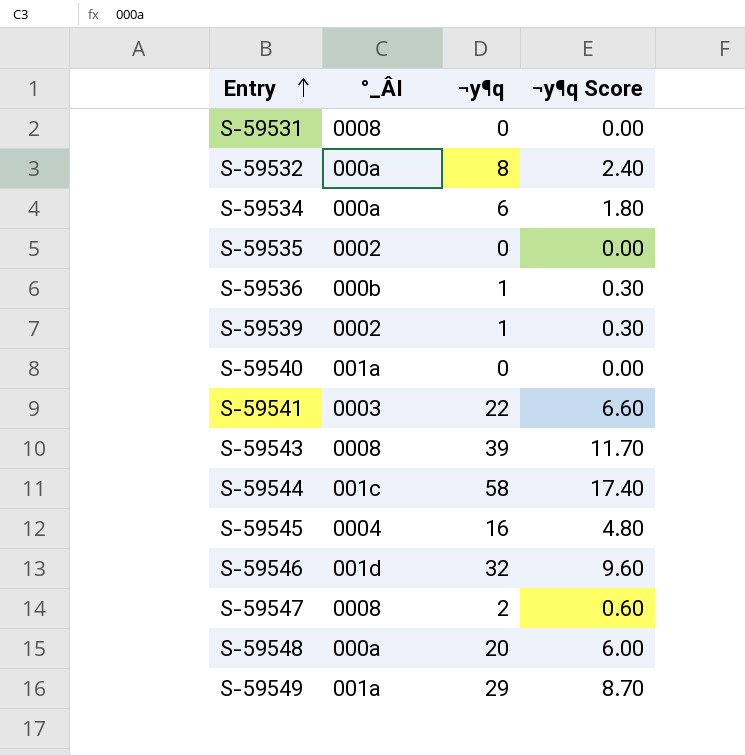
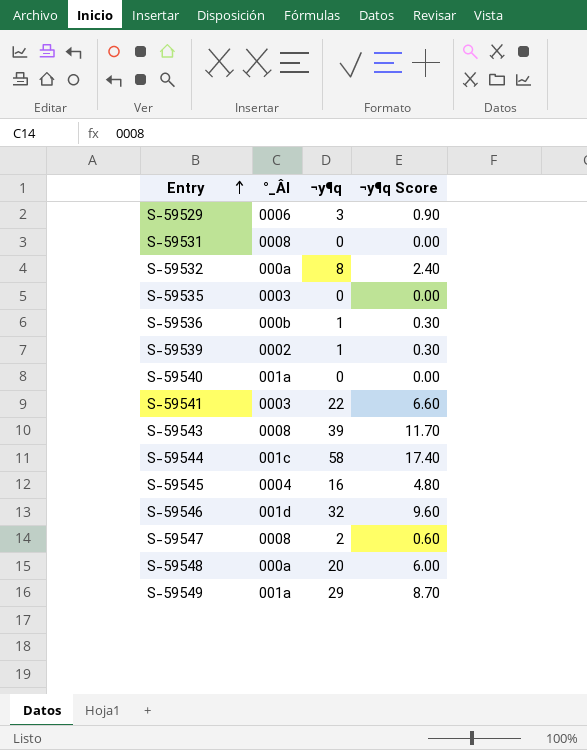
row S-59534: 000a | 6 | 1.80 -> none
row S-59529: none -> 0006 | 3 | 0.90
S-59535 | °_ÂI: 0002 -> 0003

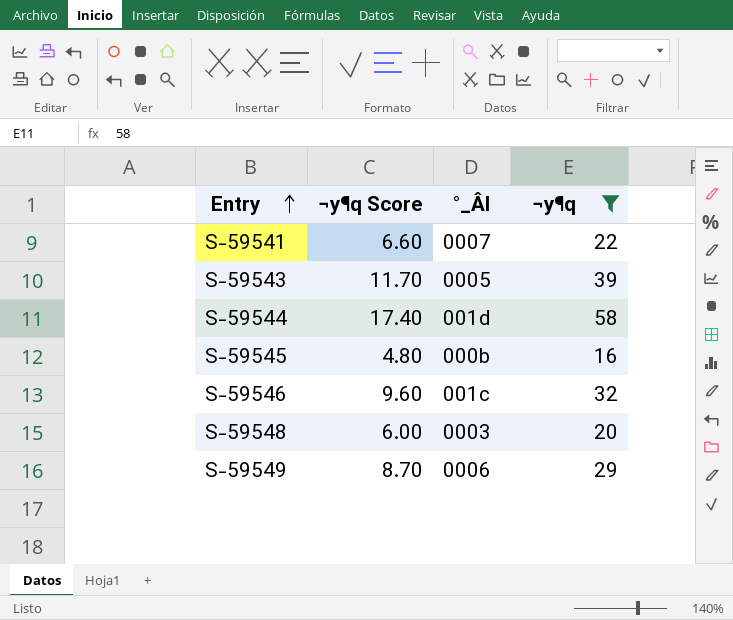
filter: none -> ¬y¶q >= 16
column ¬y¶q Score | position: 4 -> 2
S-59541 | °_ÂI: 0003 -> 0007
S-59543 | °_ÂI: 0008 -> 0005
S-59544 | °_ÂI: 001c -> 001d
S-59545 | °_ÂI: 0004 -> 000b
S-59546 | °_ÂI: 001d -> 001c
S-59548 | °_ÂI: 000a -> 0003
S-59549 | °_ÂI: 001a -> 0006

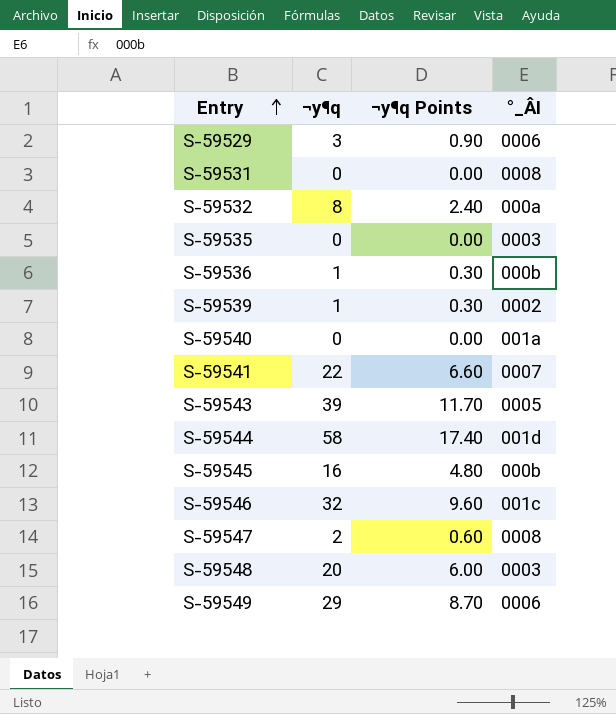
filter: ¬y¶q >= 16 -> none
column ¬y¶q | position: 4 -> 2
column name: ¬y¶q Score -> ¬y¶q Points

